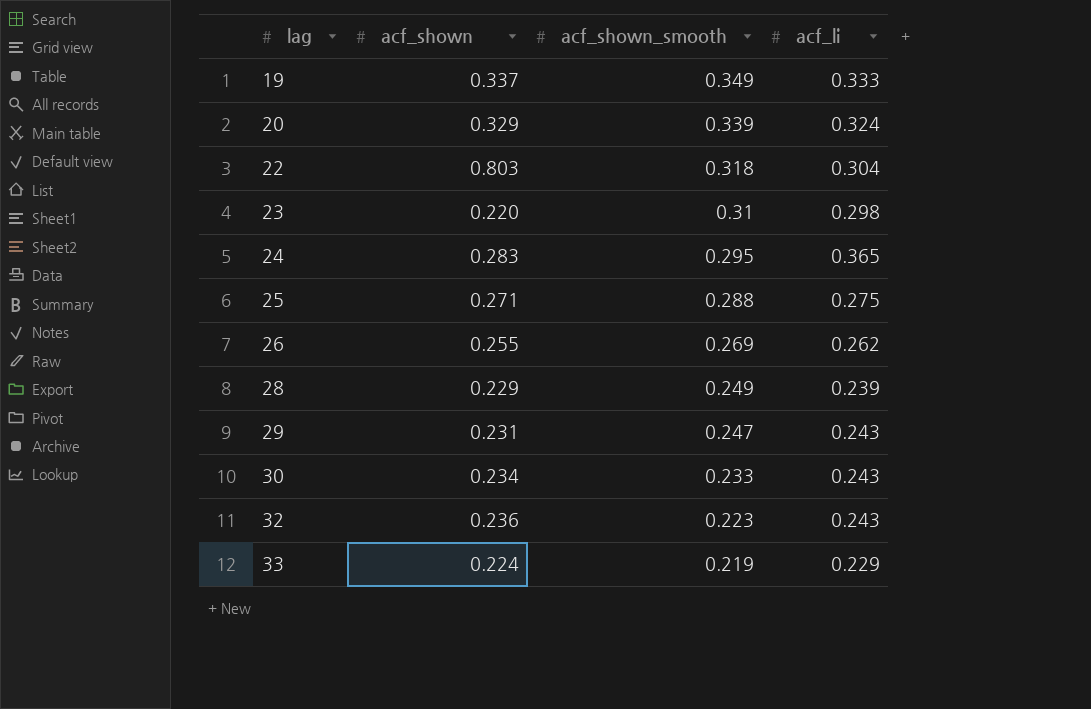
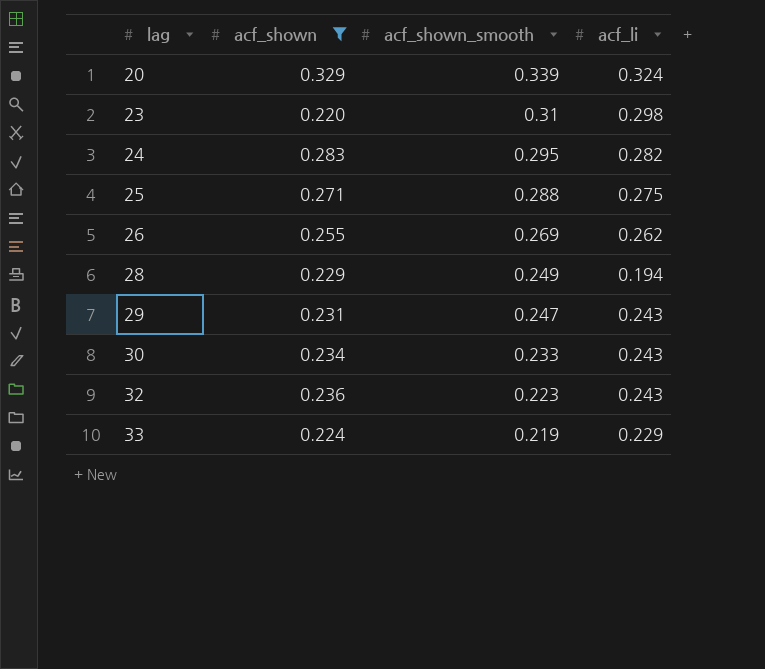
filter: none -> acf_shown <= 0.329
24 | acf_li: 0.365 -> 0.282
28 | acf_li: 0.239 -> 0.194

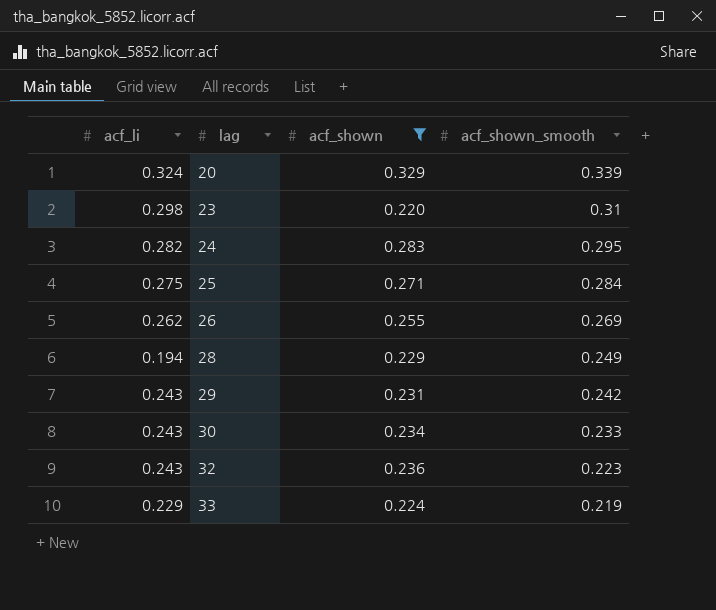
column acf_li | position: 4 -> 1
25 | acf_shown_smooth: 0.288 -> 0.284
29 | acf_shown_smooth: 0.247 -> 0.242

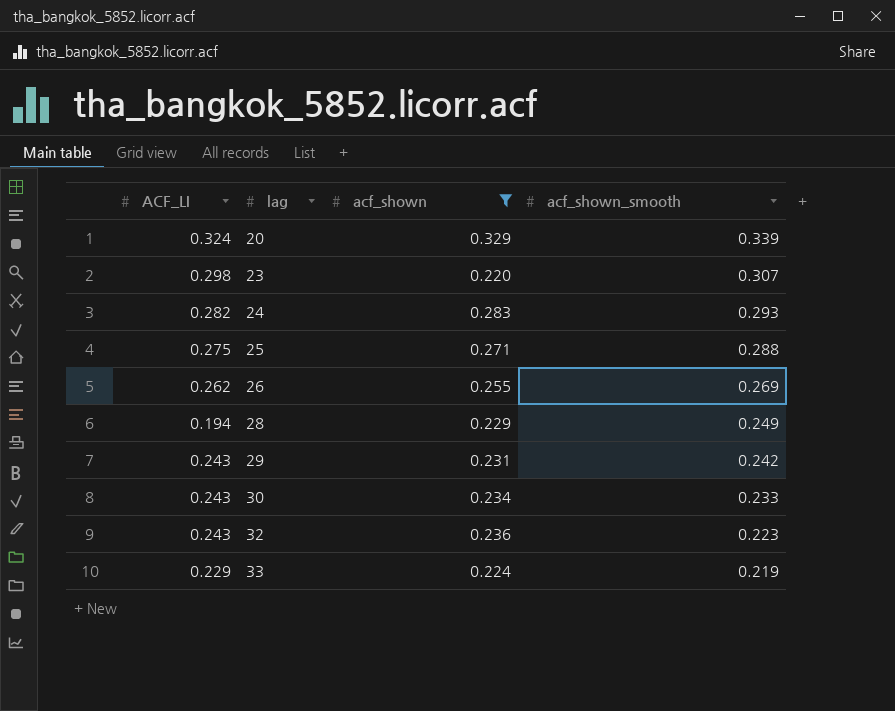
column name: acf_li -> ACF_LI
23 | acf_shown_smooth: 0.31 -> 0.307
24 | acf_shown_smooth: 0.295 -> 0.293
25 | acf_shown_smooth: 0.284 -> 0.288

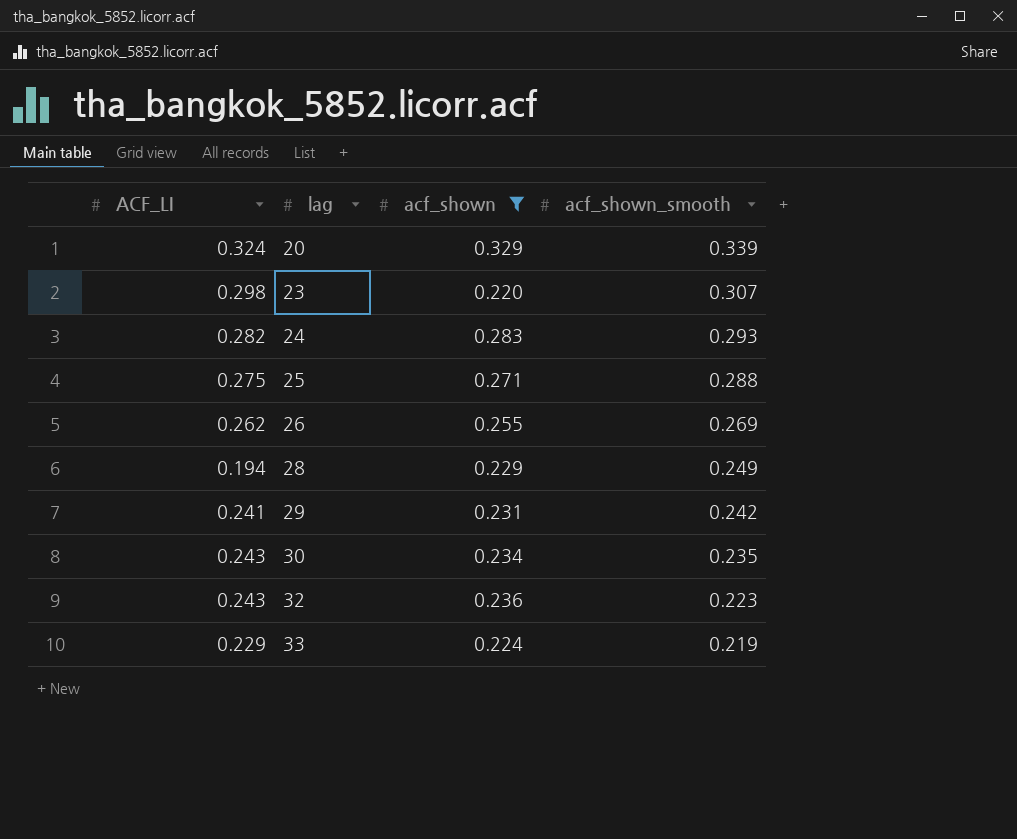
29 | ACF_LI: 0.243 -> 0.241
30 | acf_shown_smooth: 0.233 -> 0.235

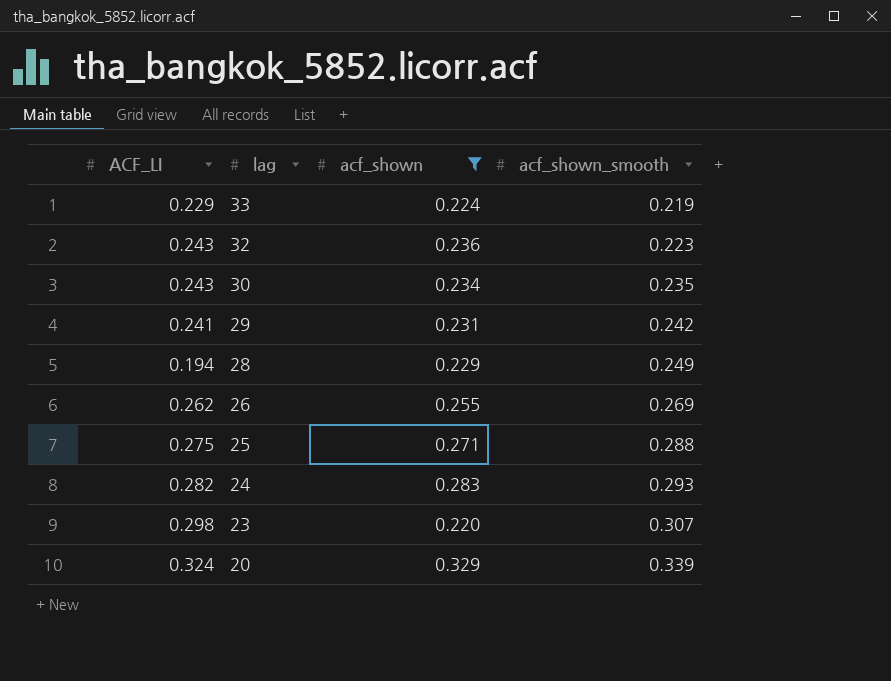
row order: lag ascending -> lag descending

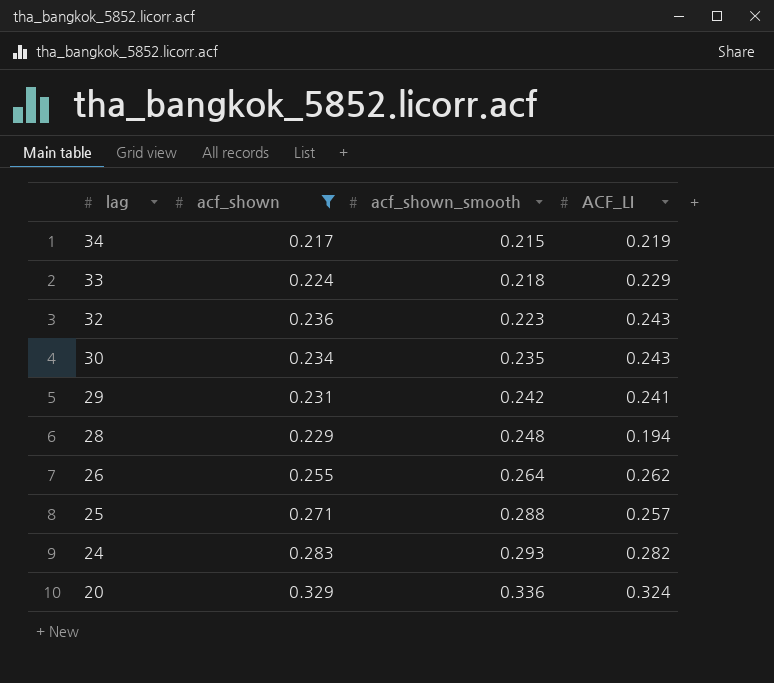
column ACF_LI | position: 1 -> 4
row 23: 0.298 | 0.220 | 0.307 -> none
row 34: none -> 0.217 | 0.215 | 0.219
33 | acf_shown_smooth: 0.219 -> 0.218
28 | acf_shown_smooth: 0.249 -> 0.248
26 | acf_shown_smooth: 0.269 -> 0.264
25 | ACF_LI: 0.275 -> 0.257
20 | acf_shown_smooth: 0.339 -> 0.336

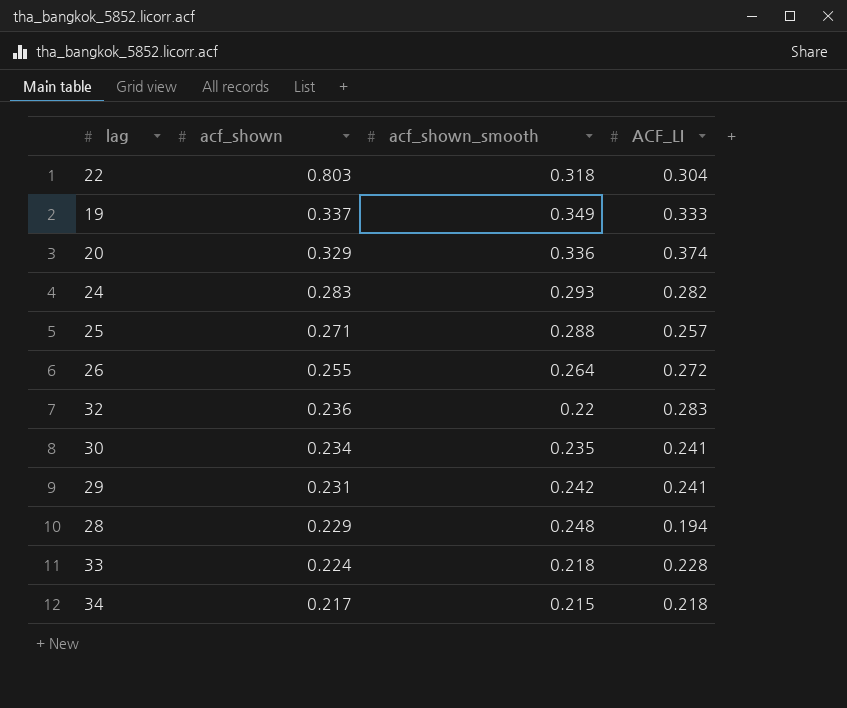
filter: acf_shown <= 0.329 -> none
row order: lag descending -> acf_shown descending
20 | ACF_LI: 0.324 -> 0.374
26 | ACF_LI: 0.262 -> 0.272
32 | acf_shown_smooth: 0.223 -> 0.22
32 | ACF_LI: 0.243 -> 0.283
30 | ACF_LI: 0.243 -> 0.241
33 | ACF_LI: 0.229 -> 0.228
34 | ACF_LI: 0.219 -> 0.218

